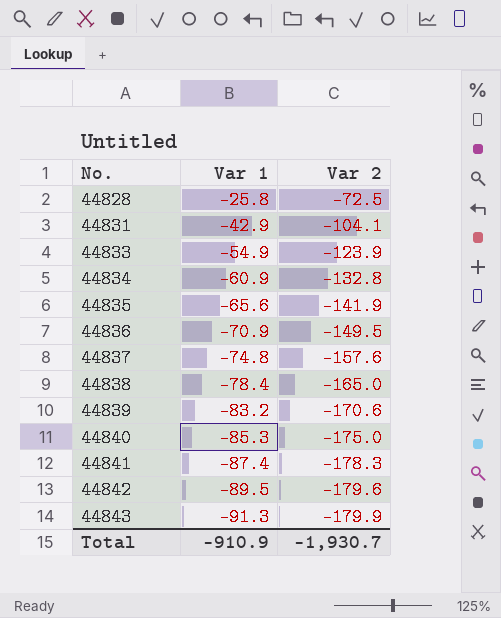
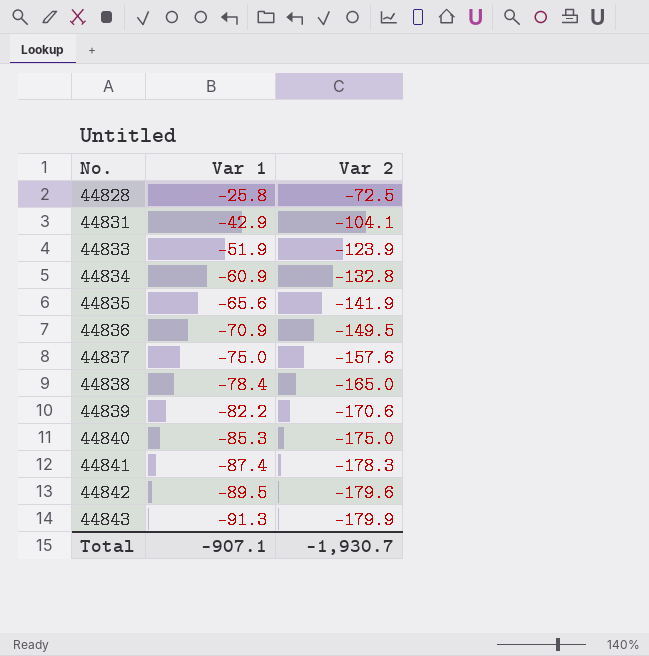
44833 | Var 1: -54.9 -> -51.9
44837 | Var 1: -74.8 -> -75.0
44839 | Var 1: -83.2 -> -82.2
Total | Var 1: -910.9 -> -907.1

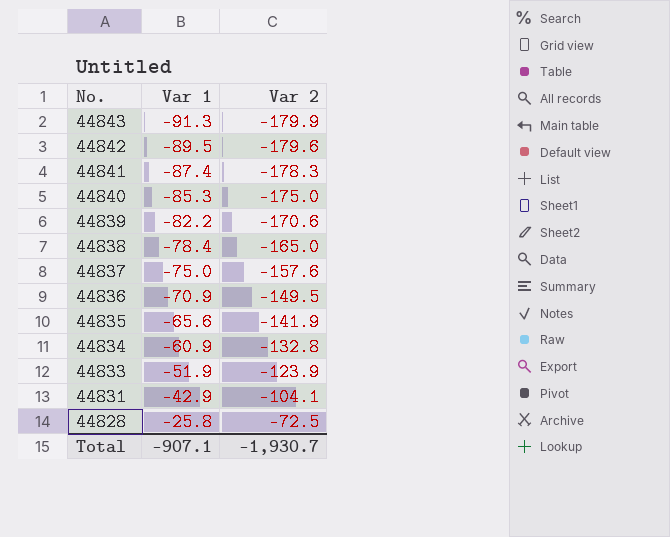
row order: No. ascending -> No. descending

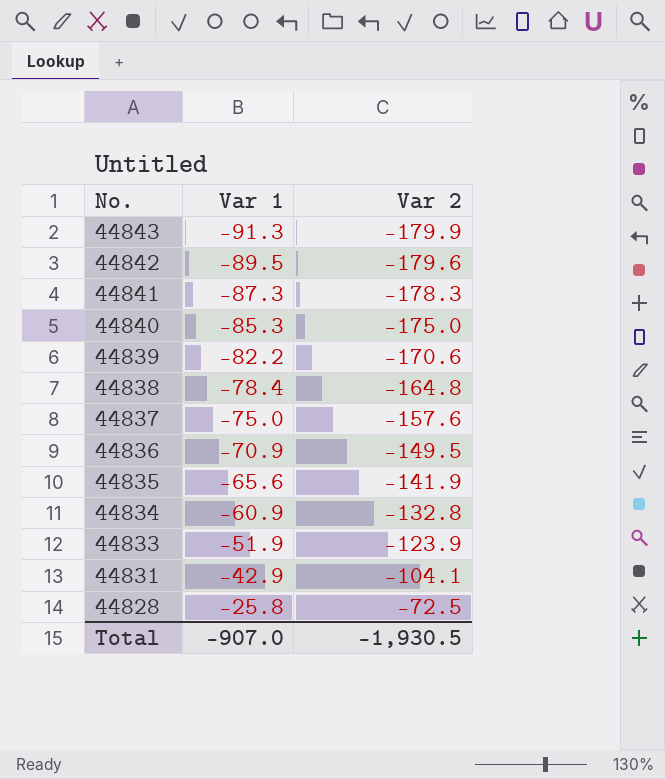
44841 | Var 1: -87.4 -> -87.3
44838 | Var 2: -165.0 -> -164.8
Total | Var 1: -907.1 -> -907.0
Total | Var 2: -1,930.7 -> -1,930.5

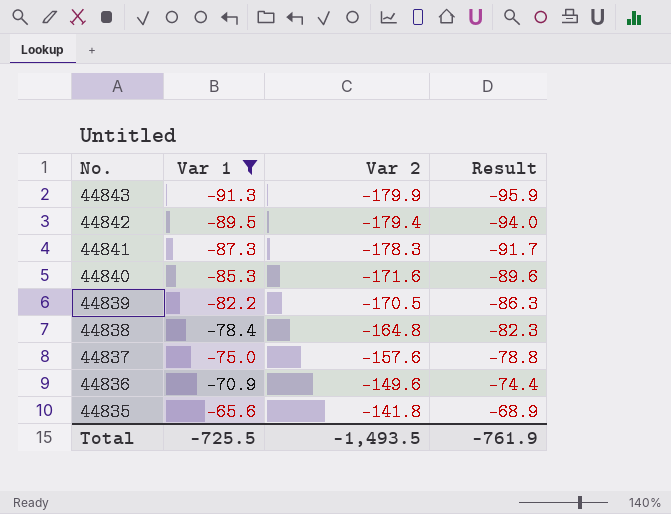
filter: none -> Var 1 <= -65.6
column Result | formula: none -> [Var 1] * 1.05
44842 | Var 2: -179.6 -> -179.4
44840 | Var 2: -175.0 -> -171.6
44839 | Var 2: -170.6 -> -170.5
44836 | Var 2: -149.5 -> -149.6
44835 | Var 2: -141.9 -> -141.8
Total | Var 1: -907.0 -> -725.5
Total | Var 2: -1,930.5 -> -1,493.5

